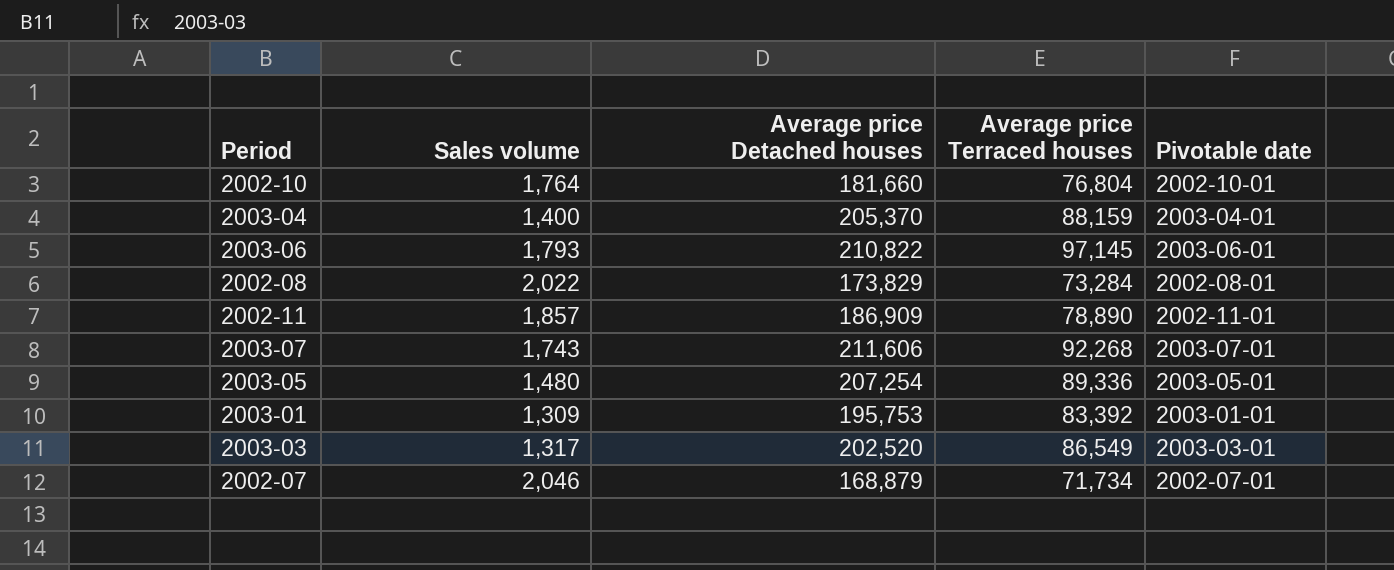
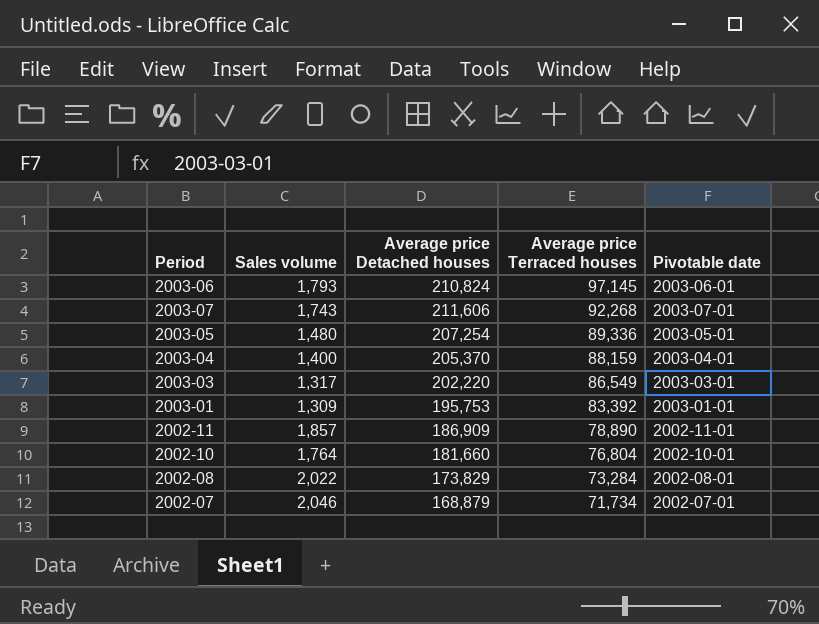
row order: none -> Average price Terraced houses descending
2003-06 | Average price Detached houses: 210,822 -> 210,824
2003-03 | Average price Detached houses: 202,520 -> 202,220

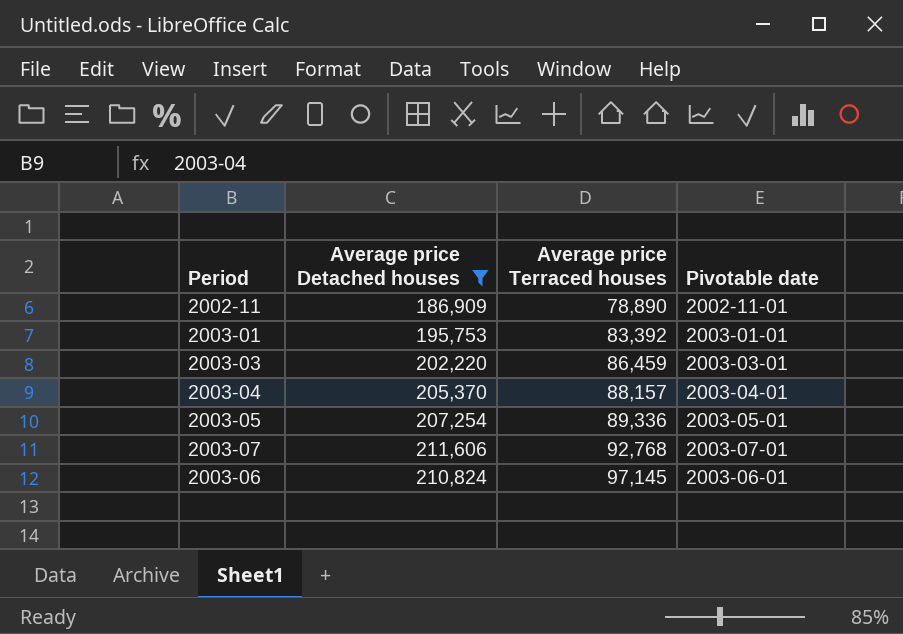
filter: none -> Average price Detached houses >= 186,909
row order: Average price Terraced houses descending -> Average price Terraced houses ascending
column Sales volume | position: 2 -> none
2003-03 | Average price Terraced houses: 86,549 -> 86,459
2003-04 | Average price Terraced houses: 88,159 -> 88,157
2003-07 | Average price Terraced houses: 92,268 -> 92,768

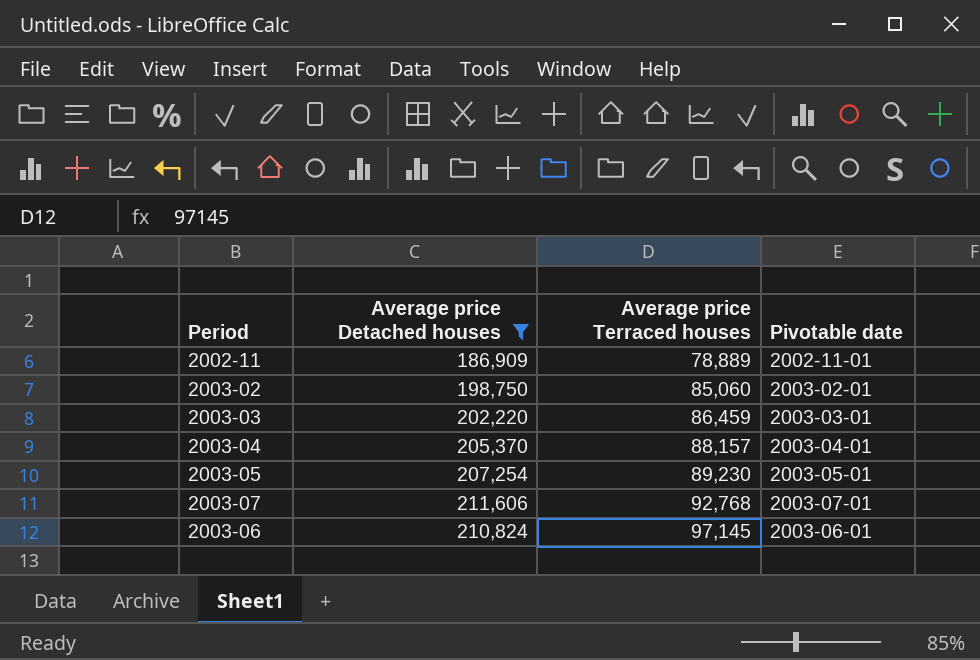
row 2003-01: 195,753 | 83,392 | 2003-01-01 -> none
2002-11 | Average price Terraced houses: 78,890 -> 78,889
row 2003-02: none -> 198,750 | 85,060 | 2003-02-01
2003-05 | Average price Terraced houses: 89,336 -> 89,230

